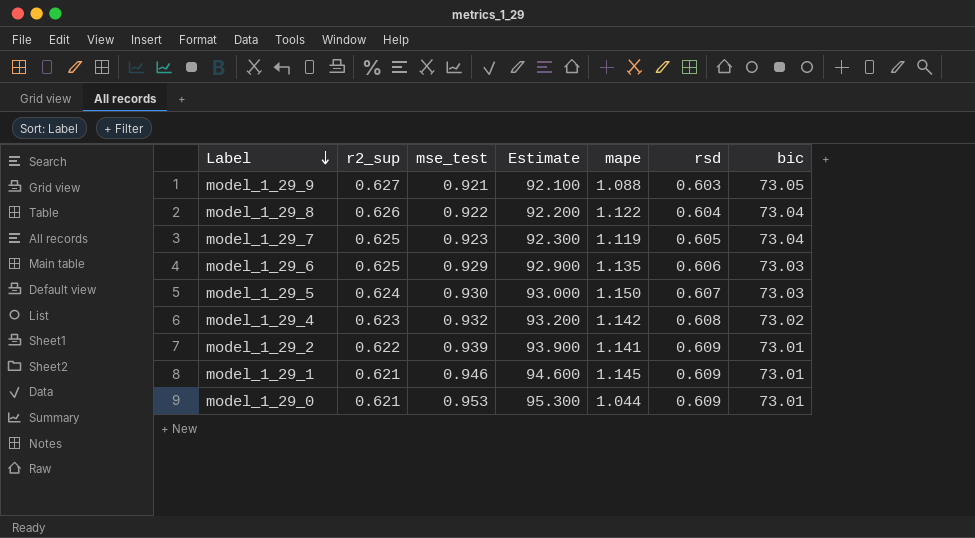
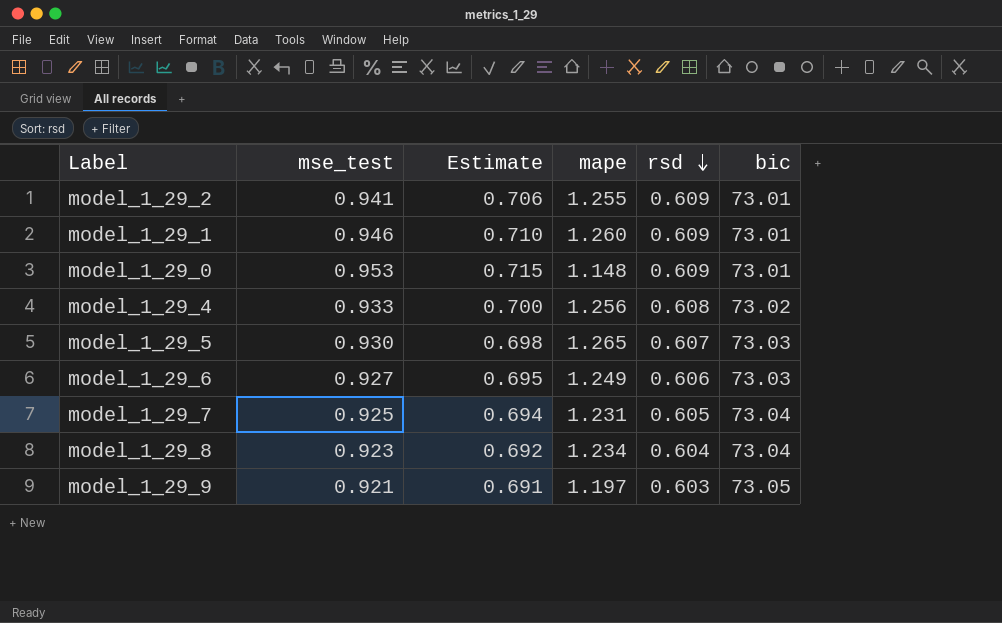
row order: Label descending -> rsd descending
column r2_sup | position: 2 -> none
column Estimate | formula: [mse_test] * 100 -> [mse_test] * 0.75
model_1_29_2 | mse_test: 0.939 -> 0.941
model_1_29_2 | mape: 1.141 -> 1.255
model_1_29_1 | mape: 1.145 -> 1.260
model_1_29_0 | mape: 1.044 -> 1.148
model_1_29_4 | mse_test: 0.932 -> 0.933
model_1_29_4 | mape: 1.142 -> 1.256
model_1_29_5 | mape: 1.150 -> 1.265
model_1_29_6 | mse_test: 0.929 -> 0.927
model_1_29_6 | mape: 1.135 -> 1.249
model_1_29_7 | mse_test: 0.923 -> 0.925
model_1_29_7 | mape: 1.119 -> 1.231
model_1_29_8 | mse_test: 0.922 -> 0.923
model_1_29_8 | mape: 1.122 -> 1.234
model_1_29_9 | mape: 1.088 -> 1.197

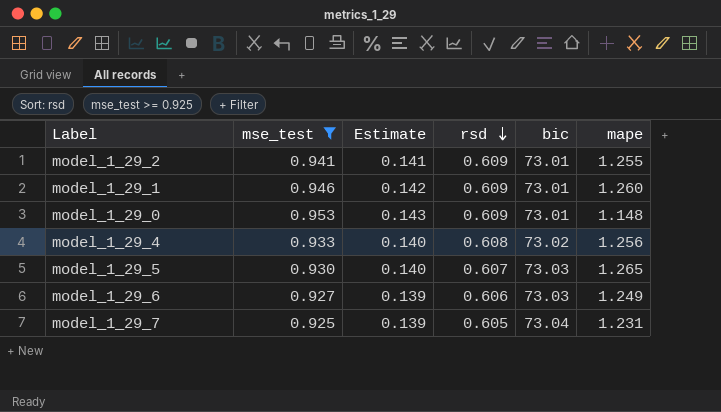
filter: none -> mse_test >= 0.925
column Estimate | formula: [mse_test] * 0.75 -> [mse_test] * 0.15
column mape | position: 4 -> 6

